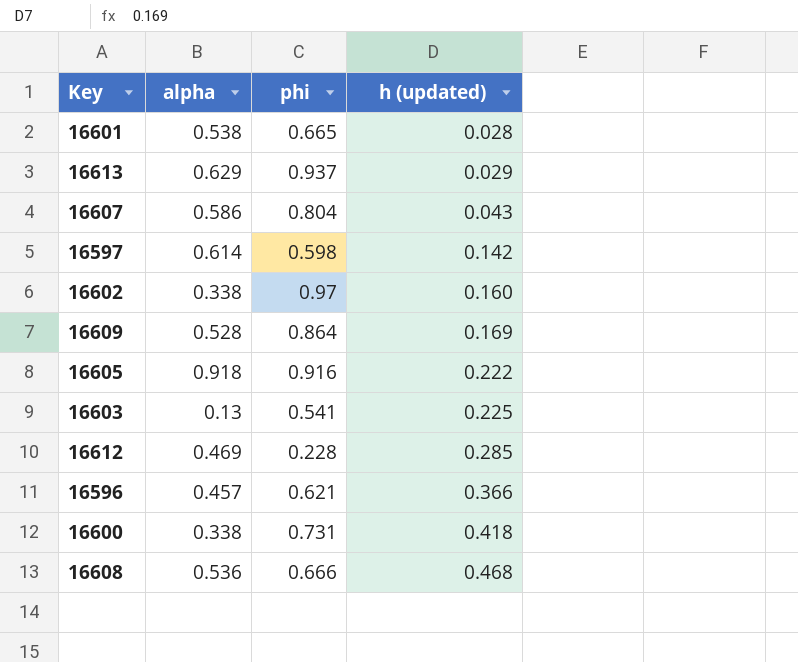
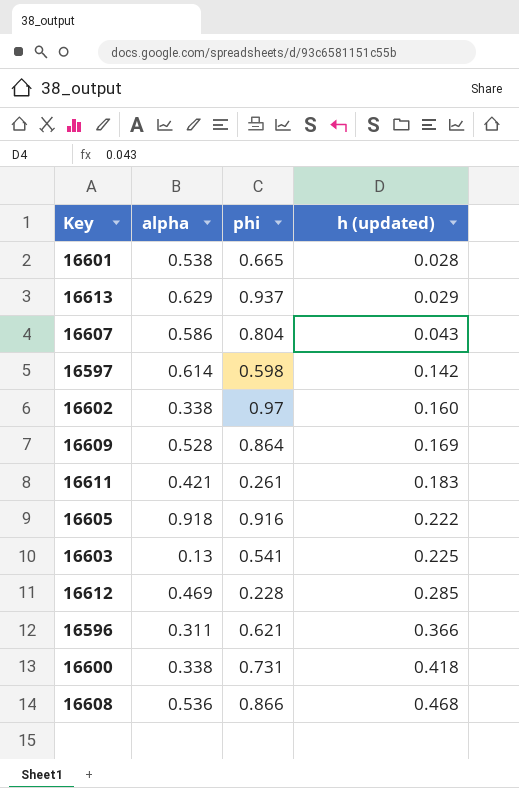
row 16611: none -> 0.421 | 0.261 | 0.183
16596 | alpha: 0.457 -> 0.311
16608 | phi: 0.666 -> 0.866

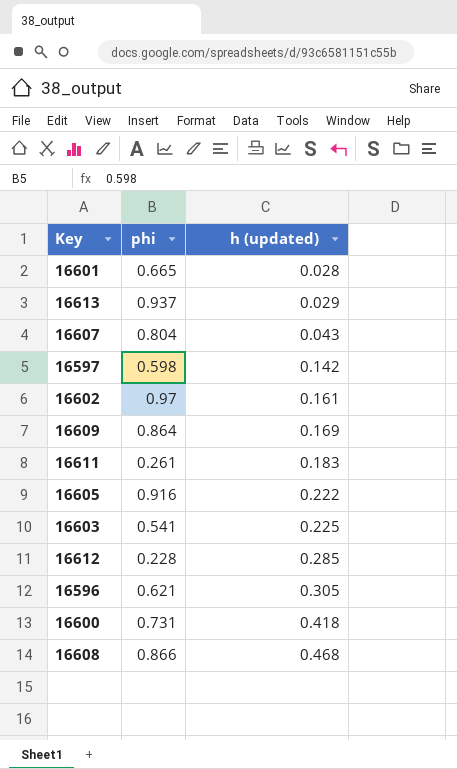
column alpha | position: 2 -> none
16602 | h (updated): 0.160 -> 0.161
16596 | h (updated): 0.366 -> 0.305

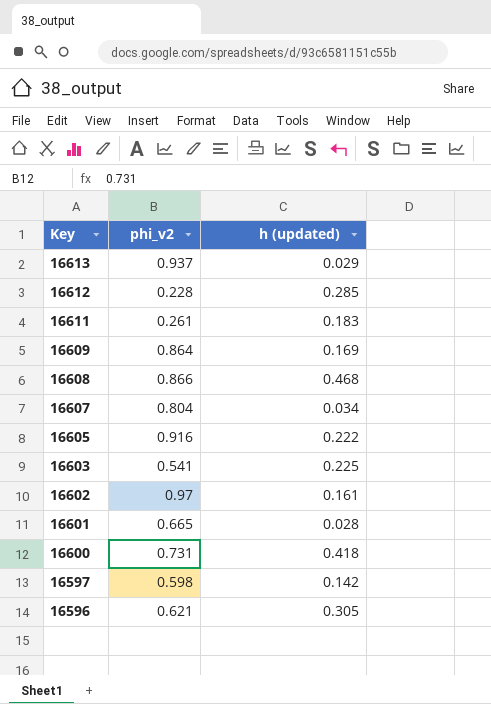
row order: h (updated) ascending -> Key descending
column name: phi -> phi_v2
16607 | h (updated): 0.043 -> 0.034

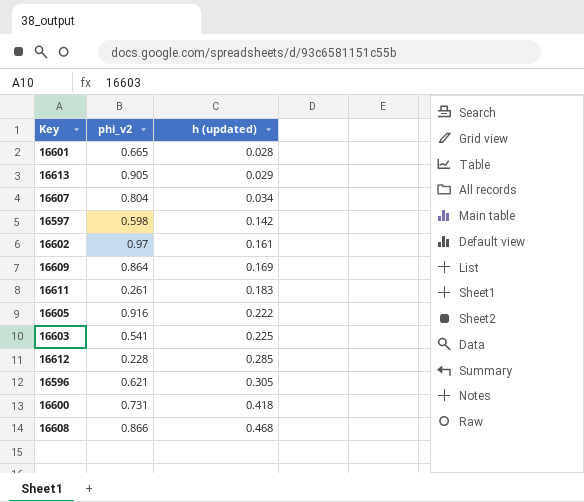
row order: Key descending -> h (updated) ascending
16613 | phi_v2: 0.937 -> 0.905

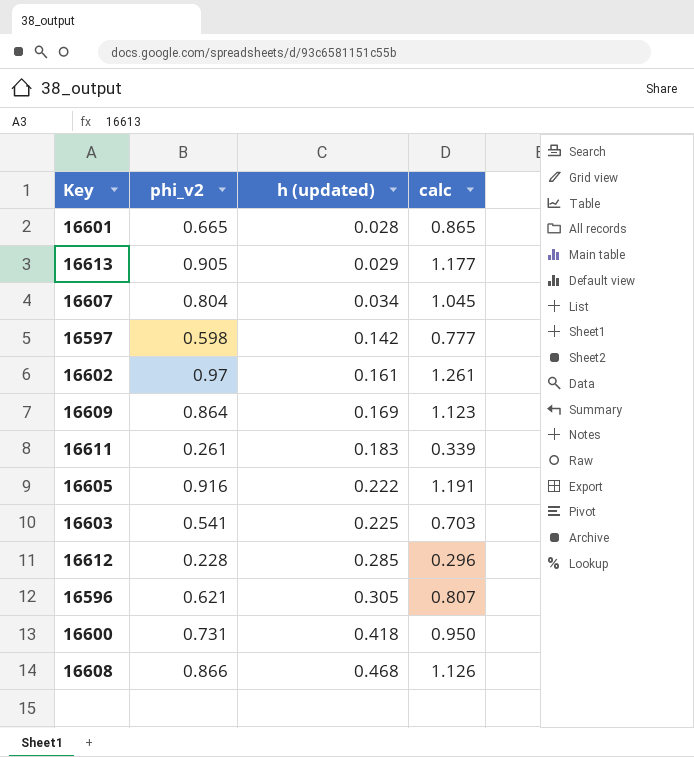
column calc | formula: none -> [phi_v2] * 1.3

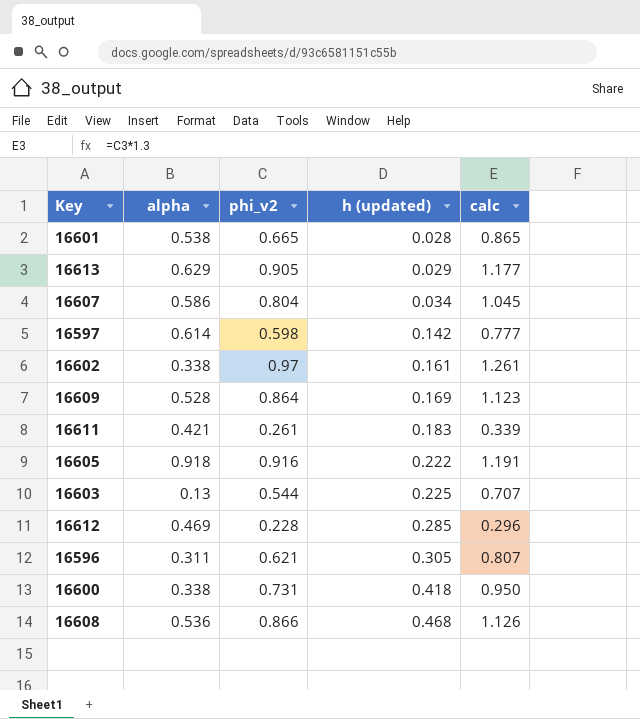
column alpha | position: none -> 2
16603 | phi_v2: 0.541 -> 0.544
16603 | calc: 0.703 -> 0.707

